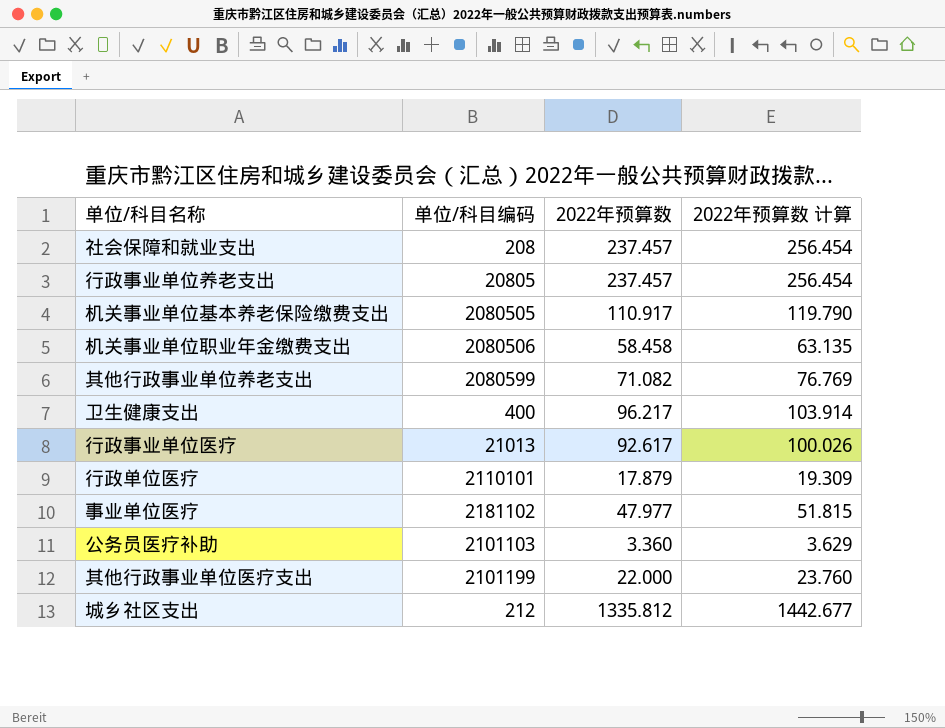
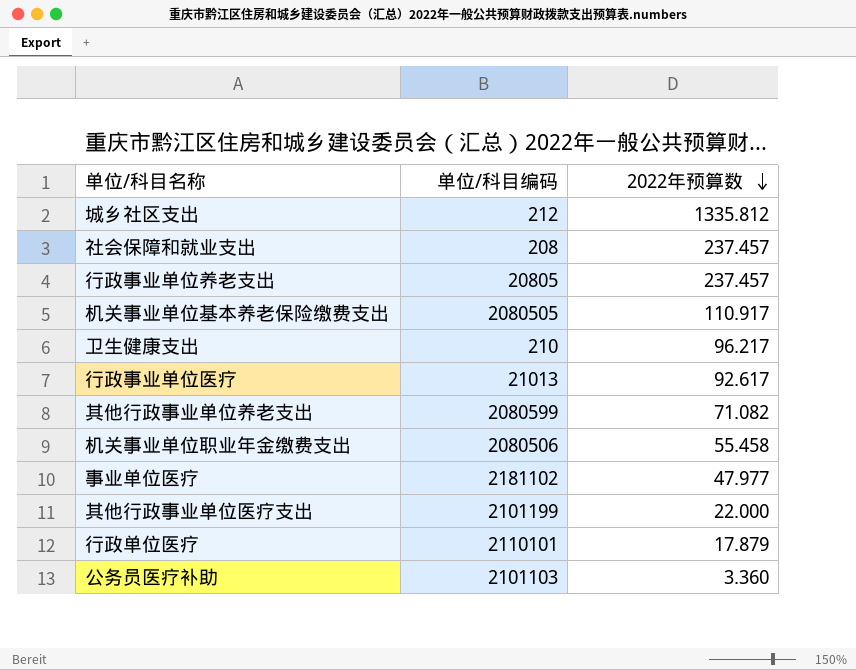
row order: none -> 2022年预算数 descending
column 2022年预算数 计算 | formula: [2022年预算数] * 1.08 -> none
卫生健康支出 | 单位/科目编码: 400 -> 210
机关事业单位职业年金缴费支出 | 2022年预算数: 58.458 -> 55.458

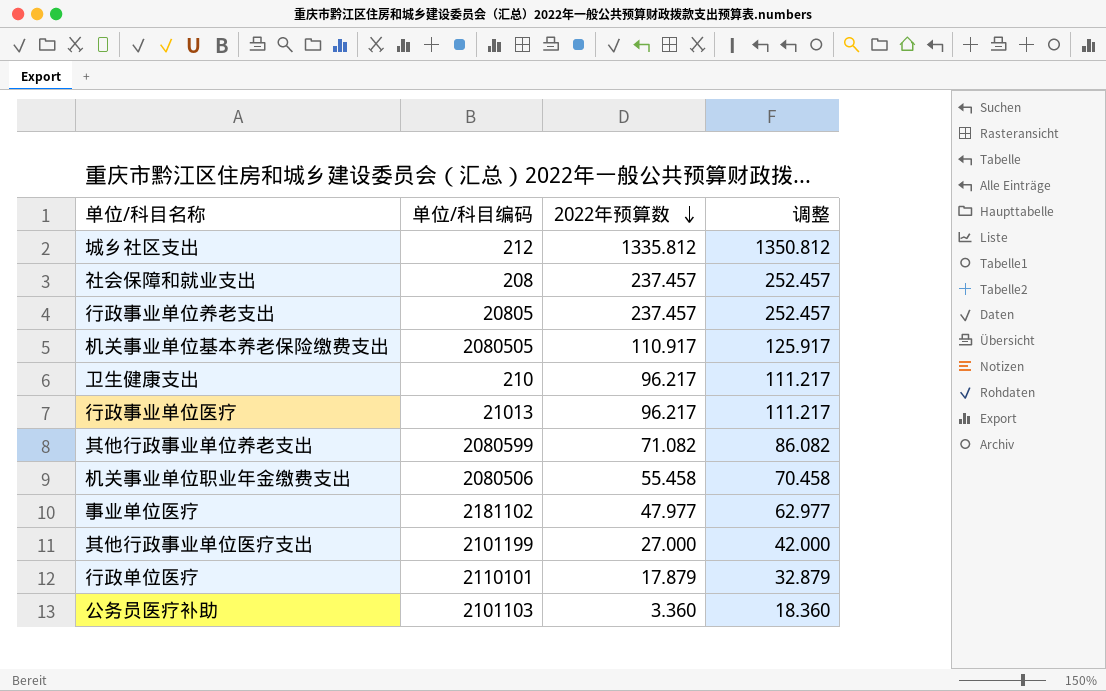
column 调整 | formula: none -> [2022年预算数] + 15
行政事业单位医疗 | 2022年预算数: 92.617 -> 96.217
其他行政事业单位医疗支出 | 2022年预算数: 22.000 -> 27.000

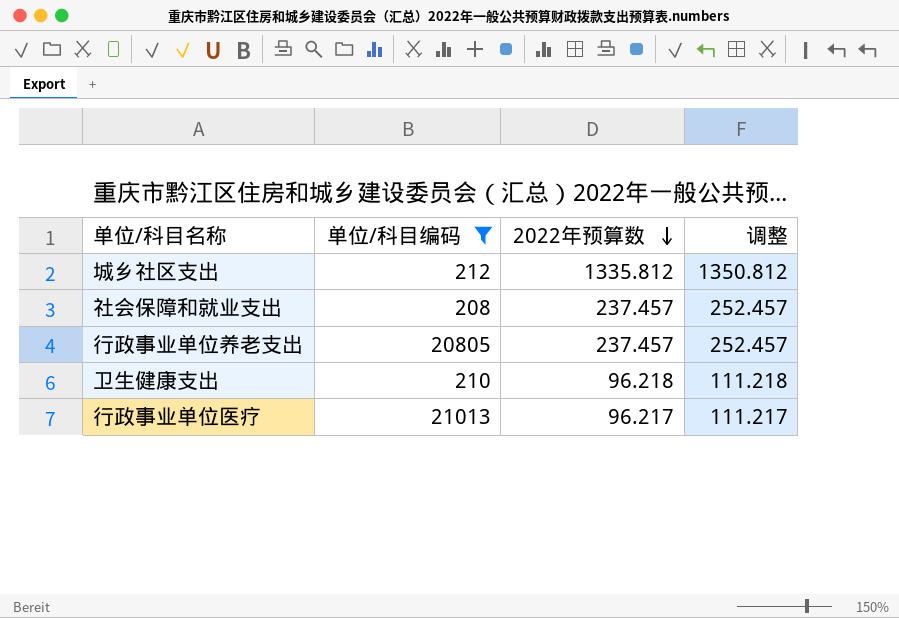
filter: none -> 单位/科目编码 <= 21013
卫生健康支出 | 2022年预算数: 96.217 -> 96.218
卫生健康支出 | 调整: 111.217 -> 111.218

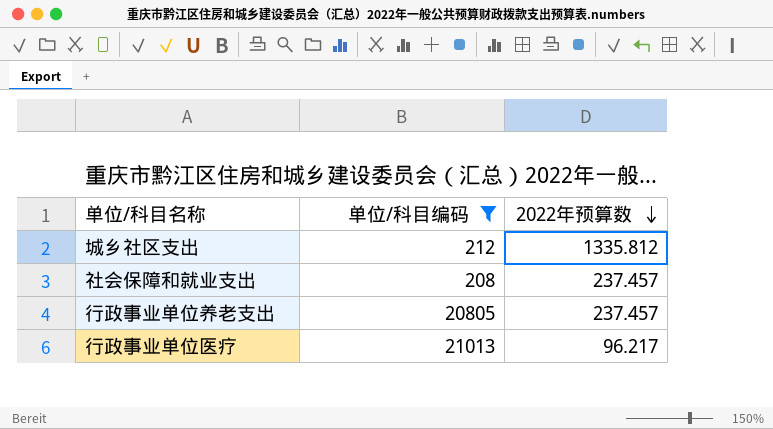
column 调整 | formula: [2022年预算数] + 15 -> none
row 卫生健康支出: 210 | 96.218 | 111.218 -> none

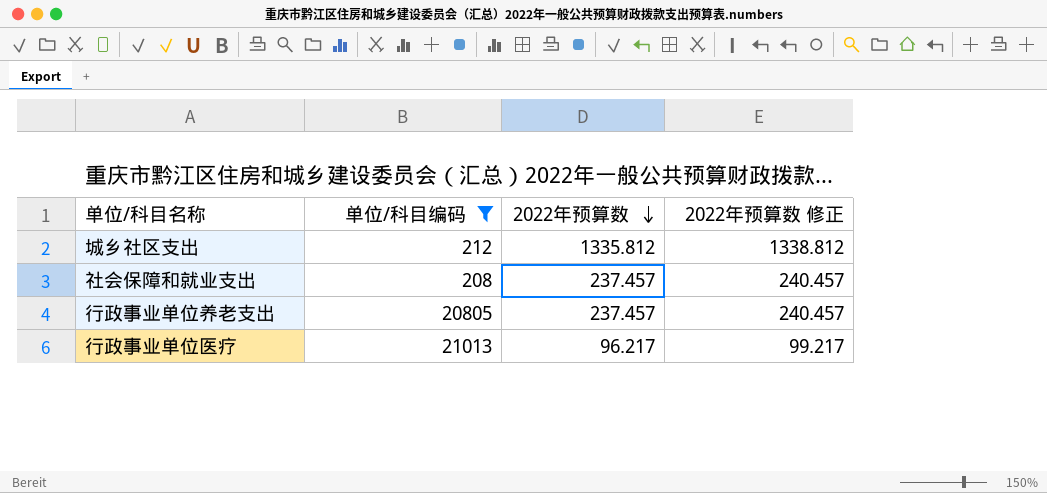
column 2022年预算数 修正 | formula: none -> [2022年预算数] + 3

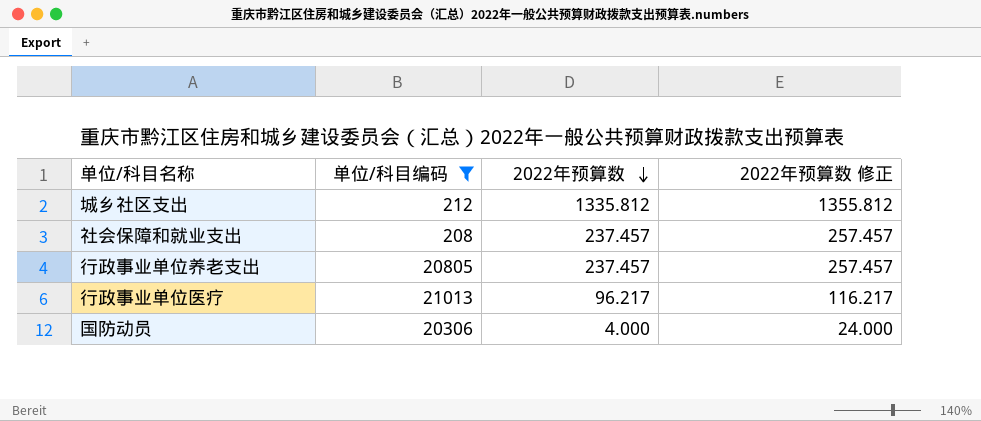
column 2022年预算数 修正 | formula: [2022年预算数] + 3 -> [2022年预算数] + 20
row 国防动员: none -> 20306 | 4.000 | 24.000

